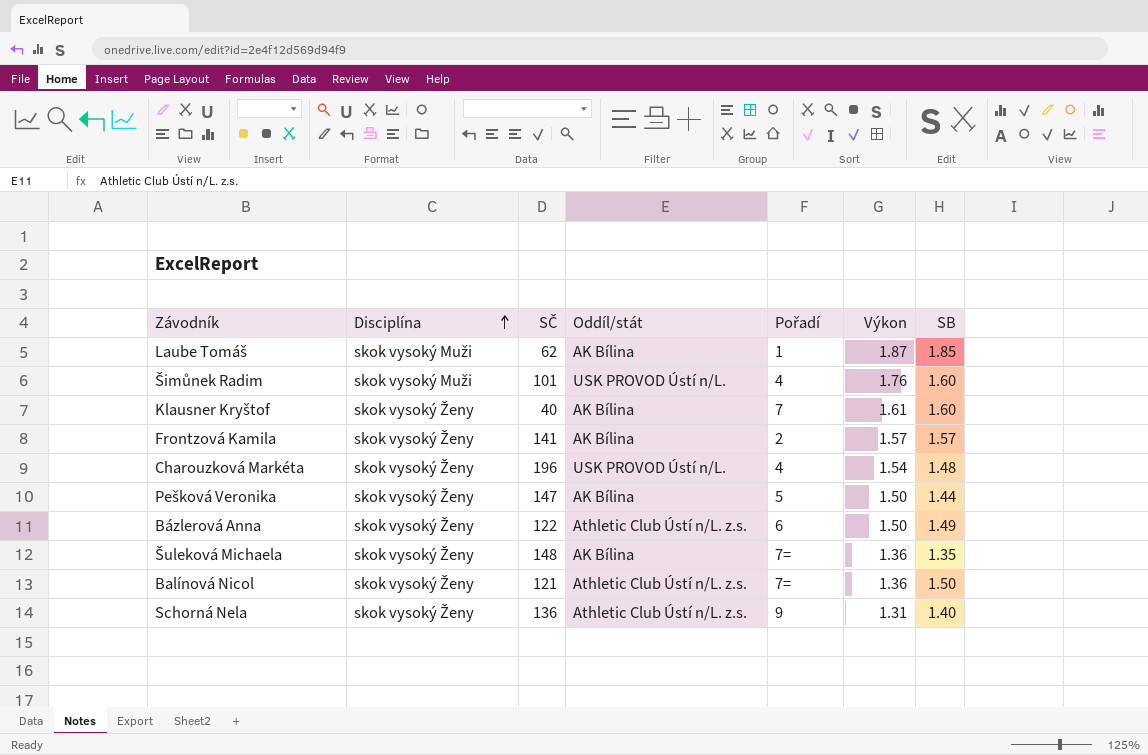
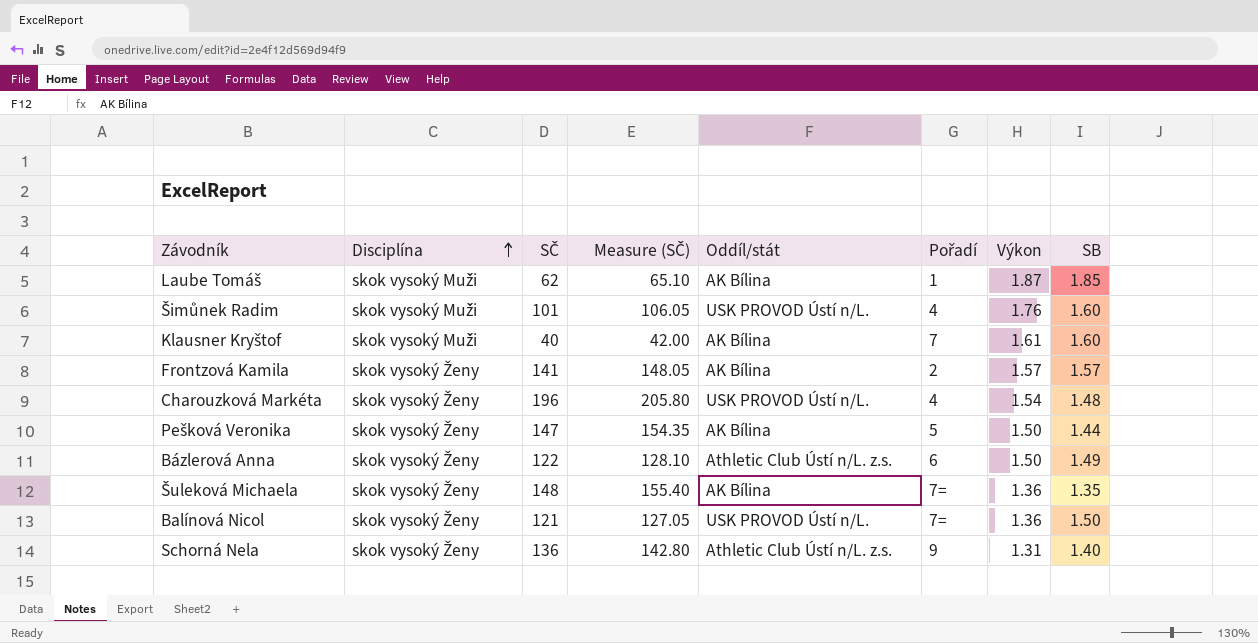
column Measure (SČ) | formula: none -> [SČ] * 1.05
Klausner Kryštof | Disciplína: skok vysoký Ženy -> skok vysoký Muži
Balínová Nicol | Oddíl/stát: Athletic Club Ústí n/L. z.s. -> USK PROVOD Ústí n/L.

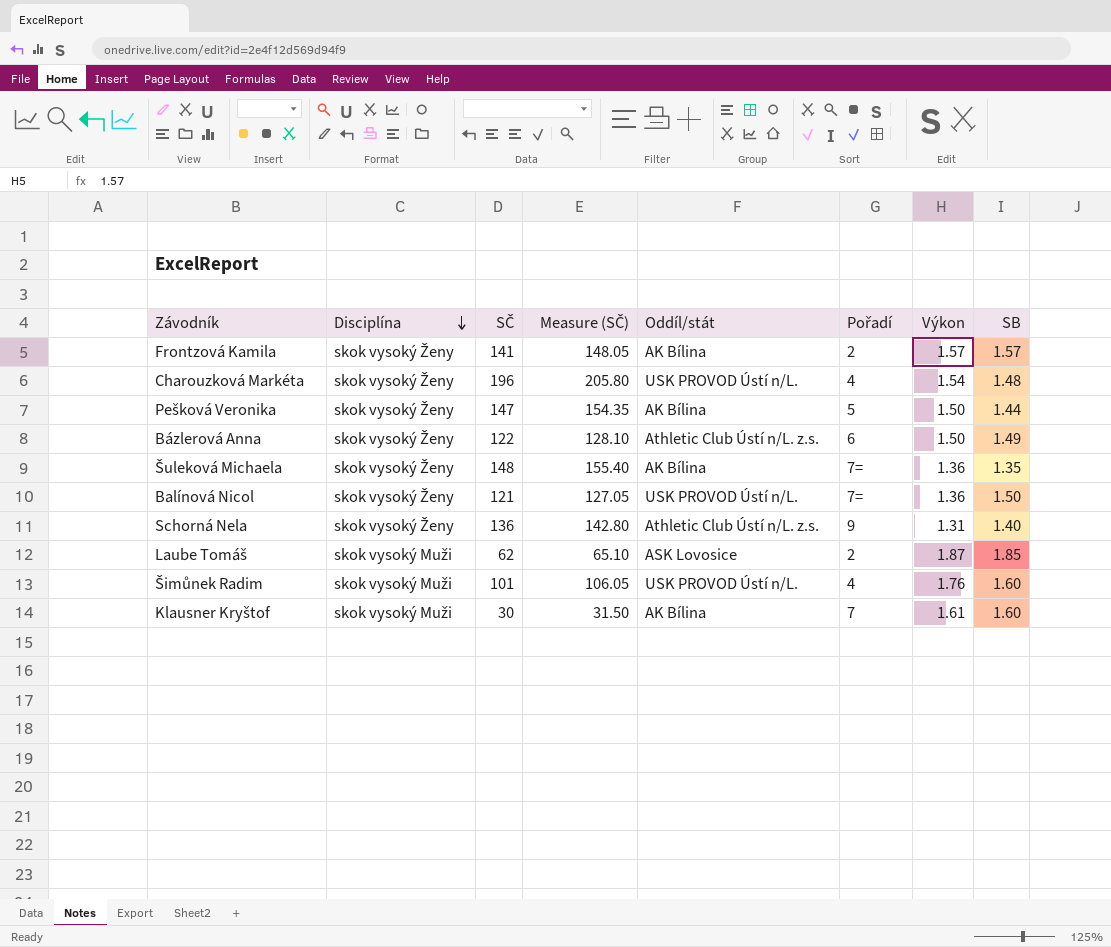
row order: Disciplína ascending -> Disciplína descending
Laube Tomáš | Oddíl/stát: AK Bílina -> ASK Lovosice
Laube Tomáš | Pořadí: 1 -> 2
Klausner Kryštof | SČ: 40 -> 30
Klausner Kryštof | Measure (SČ): 42.00 -> 31.50

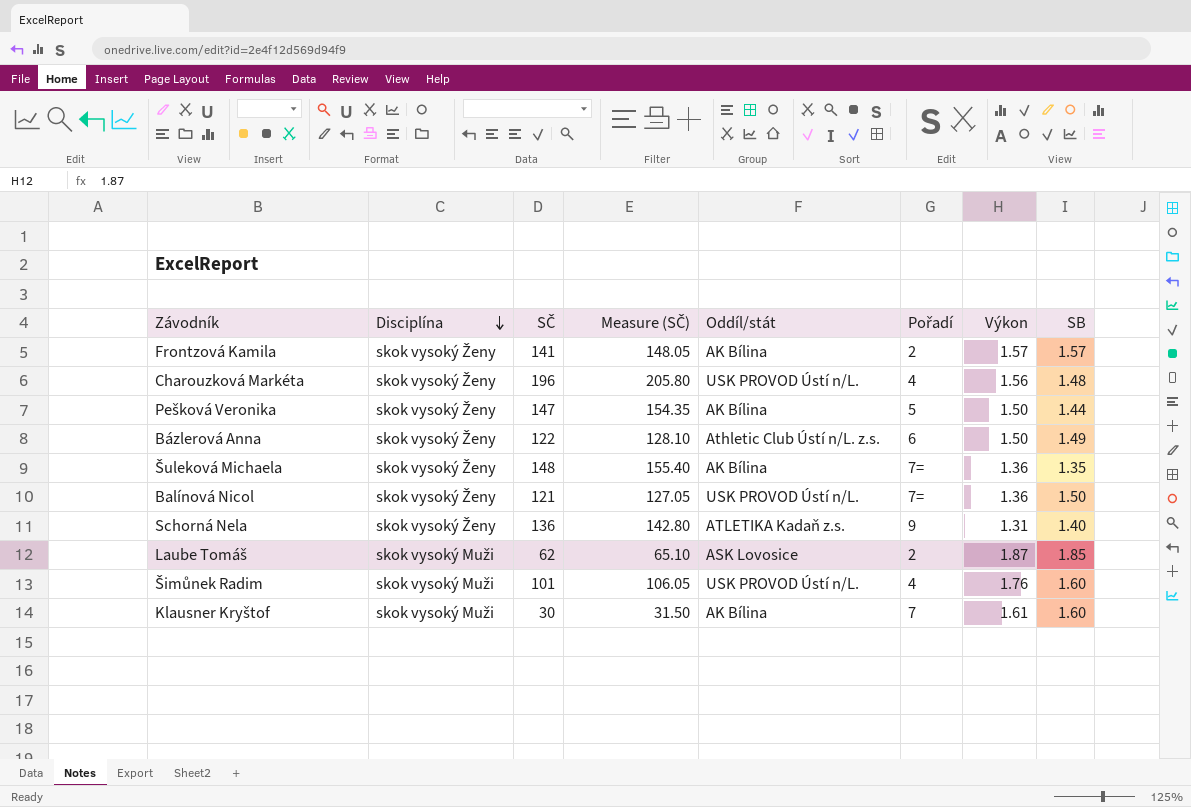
Charouzková Markéta | Výkon: 1.54 -> 1.56
Schorná Nela | Oddíl/stát: Athletic Club Ústí n/L. z.s. -> ATLETIKA Kadaň z.s.

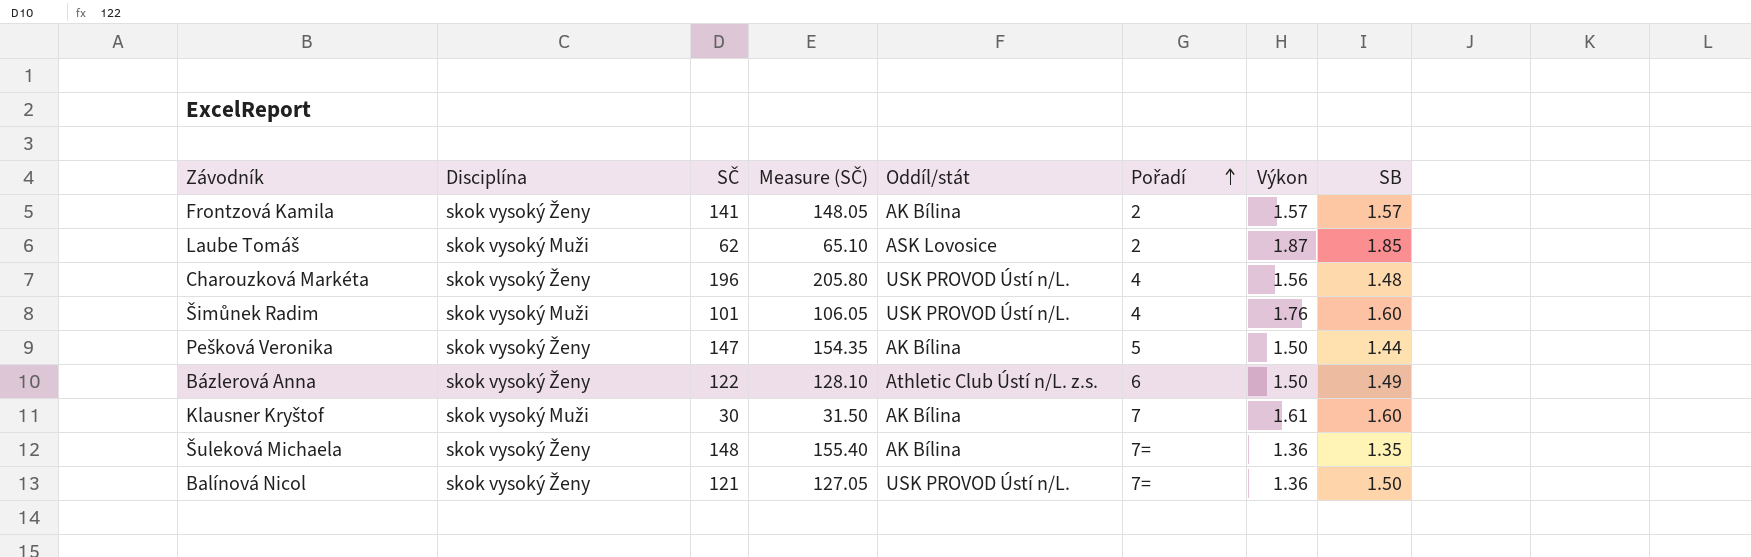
row order: Disciplína descending -> Pořadí ascending
row Schorná Nela: skok vysoký Ženy | 136 | 142.80 | ATLETIKA Kadaň z.s. | 9 | 1.31 | 1.40 -> none

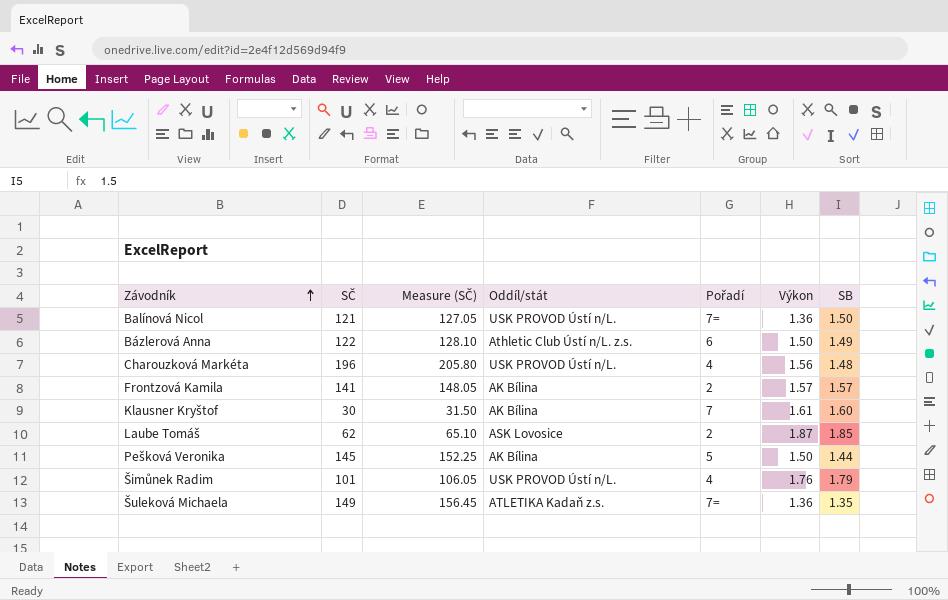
row order: Pořadí ascending -> Závodník ascending
column Disciplína | position: 2 -> none
Pešková Veronika | SČ: 147 -> 145
Pešková Veronika | Measure (SČ): 154.35 -> 152.25
Šimůnek Radim | SB: 1.60 -> 1.79
Šuleková Michaela | SČ: 148 -> 149
Šuleková Michaela | Measure (SČ): 155.40 -> 156.45
Šuleková Michaela | Oddíl/stát: AK Bílina -> ATLETIKA Kadaň z.s.

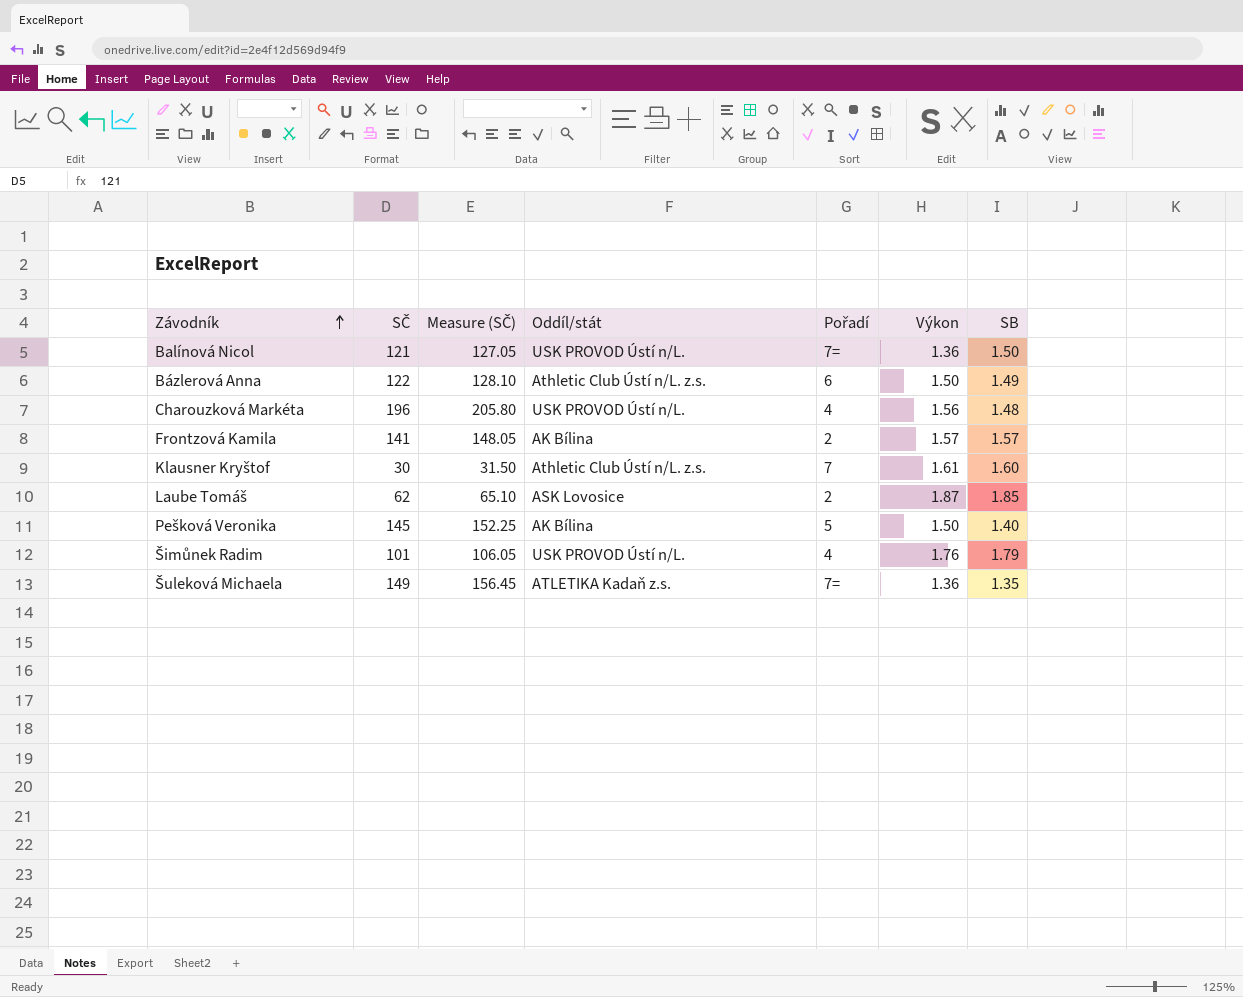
Klausner Kryštof | Oddíl/stát: AK Bílina -> Athletic Club Ústí n/L. z.s.
Pešková Veronika | SB: 1.44 -> 1.40

